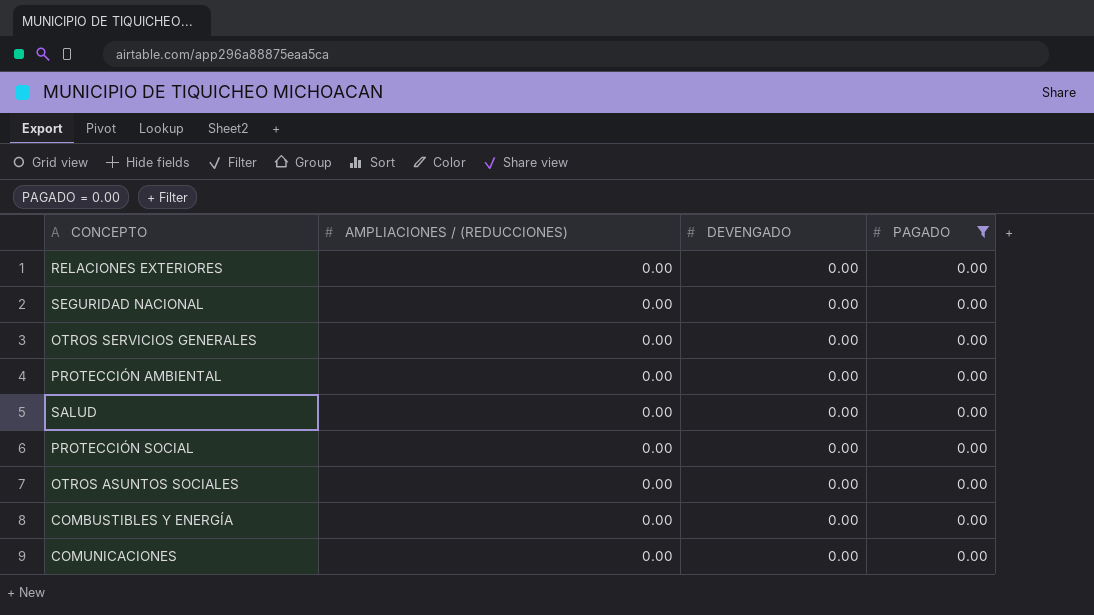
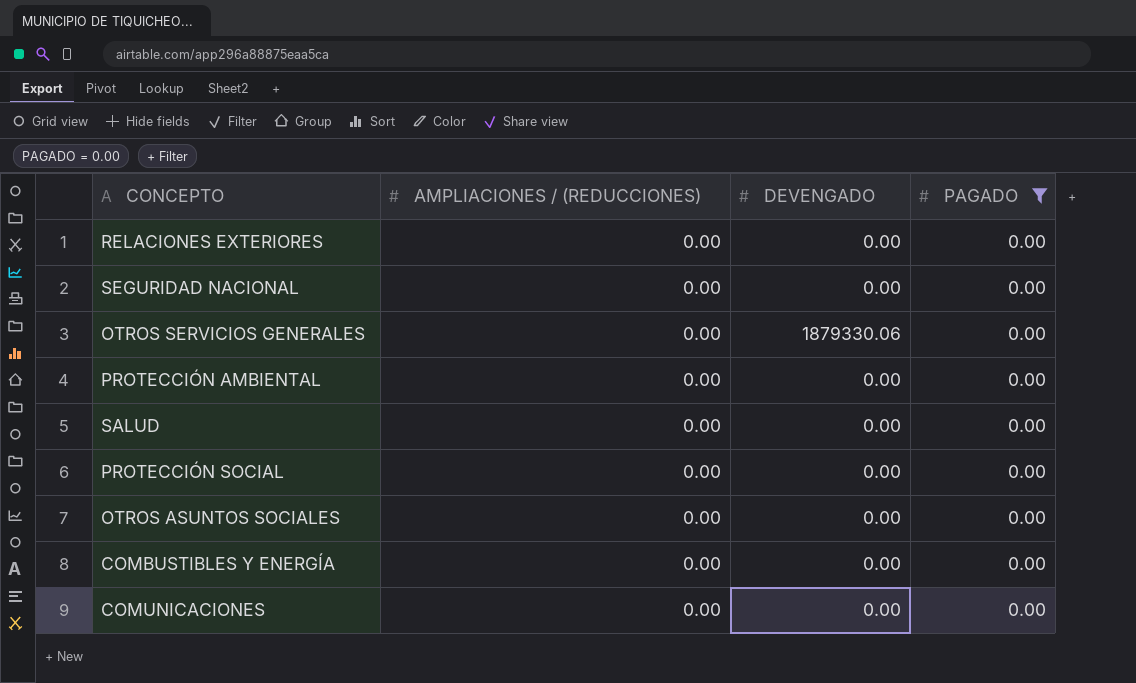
OTROS SERVICIOS GENERALES | DEVENGADO: 0.00 -> 1879330.06

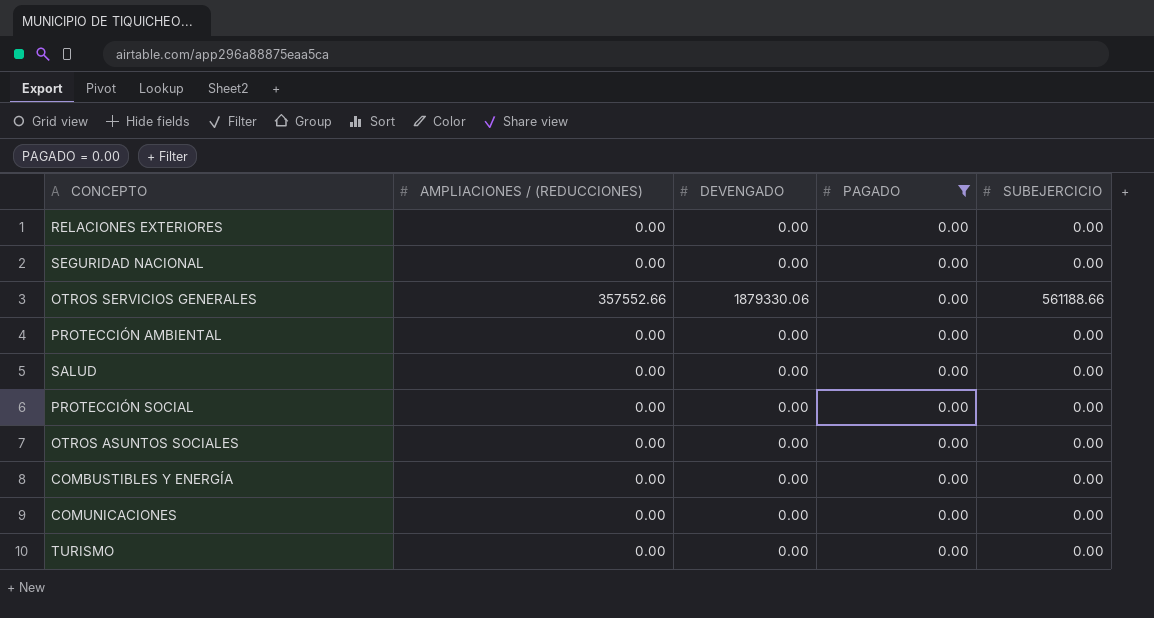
column SUBEJERCICIO | position: none -> 5
OTROS SERVICIOS GENERALES | AMPLIACIONES / (REDUCCIONES): 0.00 -> 357552.66
row TURISMO: none -> 0.00 | 0.00 | 0.00 | 0.00

